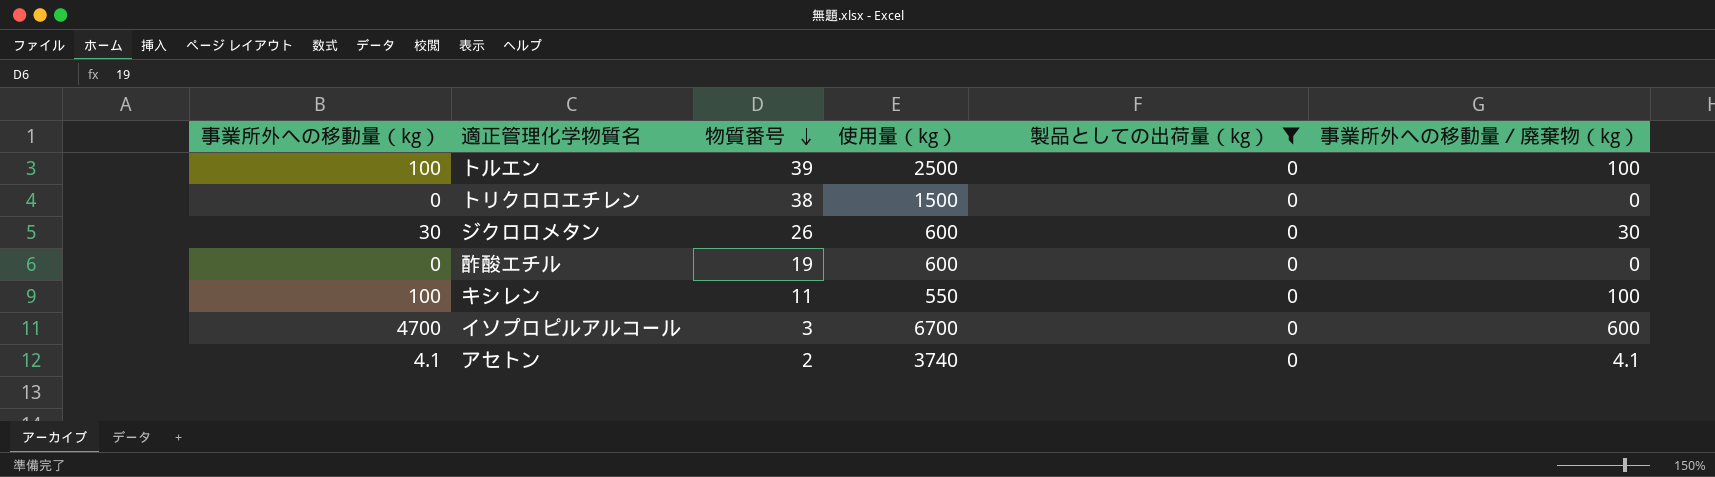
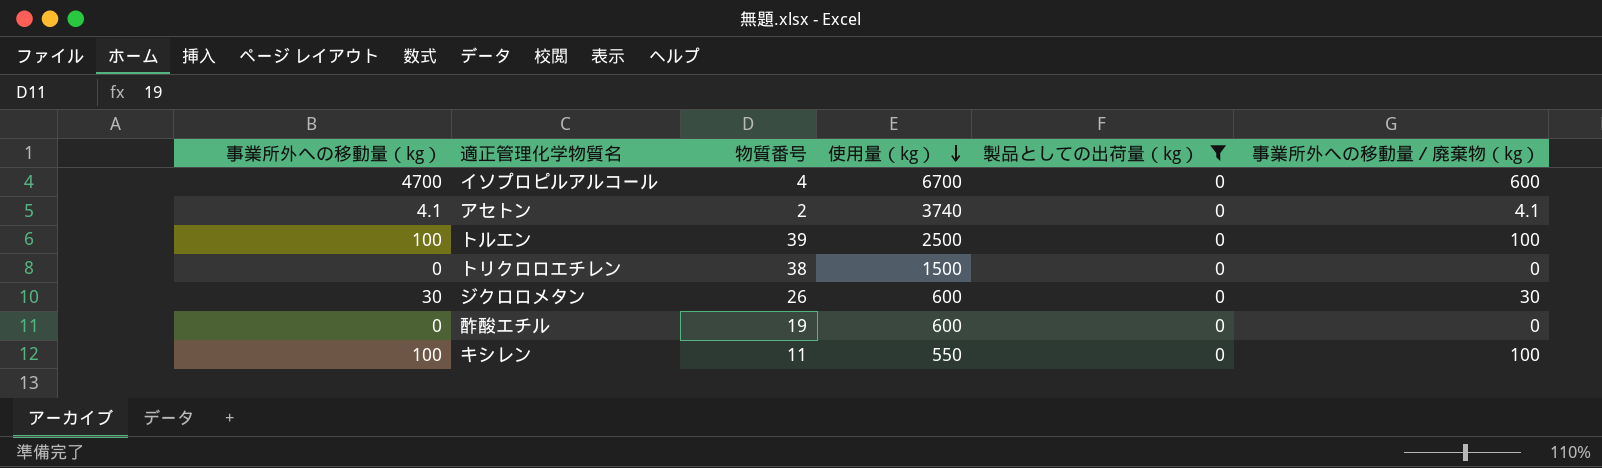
row order: 物質番号 descending -> 使用量（kg） descending
イソプロピルアルコール | 物質番号: 3 -> 4

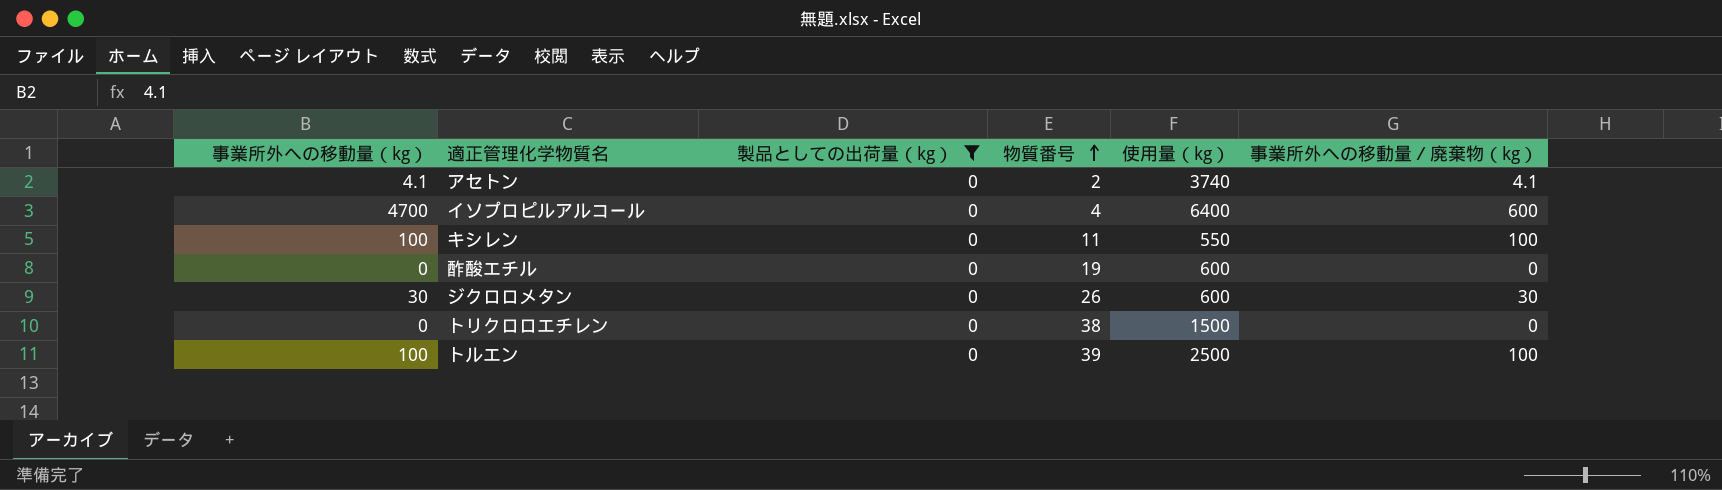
row order: 使用量（kg） descending -> 物質番号 ascending
column 製品としての出荷量（kg） | position: 5 -> 3
イソプロピルアルコール | 使用量（kg）: 6700 -> 6400

